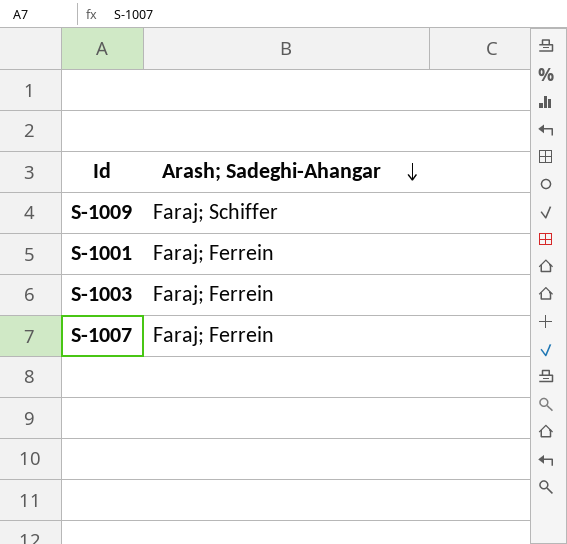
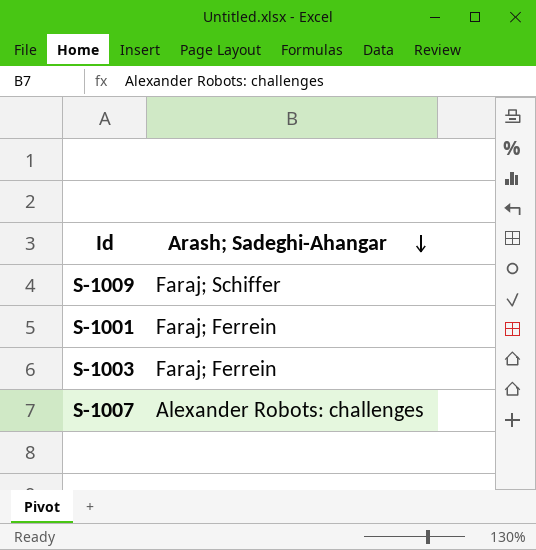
S-1007 | Arash; Sadeghi-Ahangar: Faraj; Ferrein -> Alexander Robots: challenges

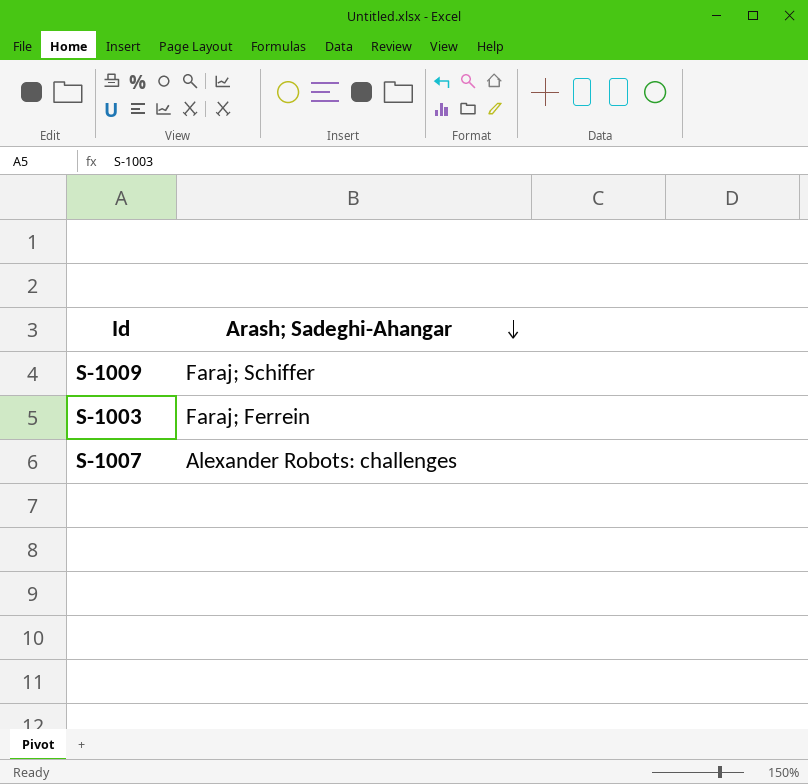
row S-1001: Faraj; Ferrein -> none

